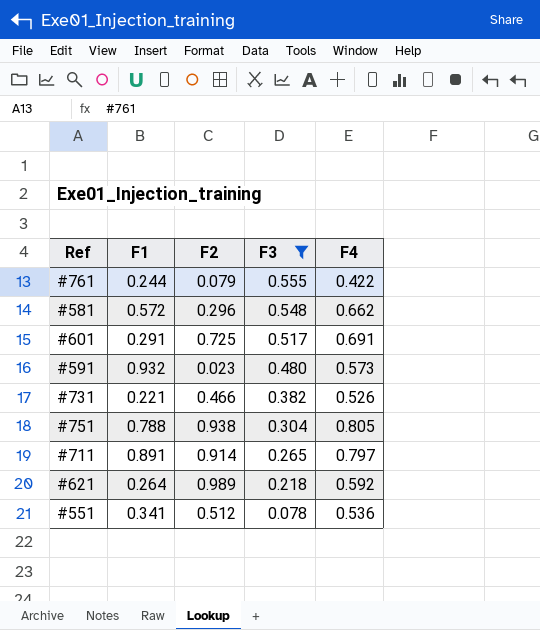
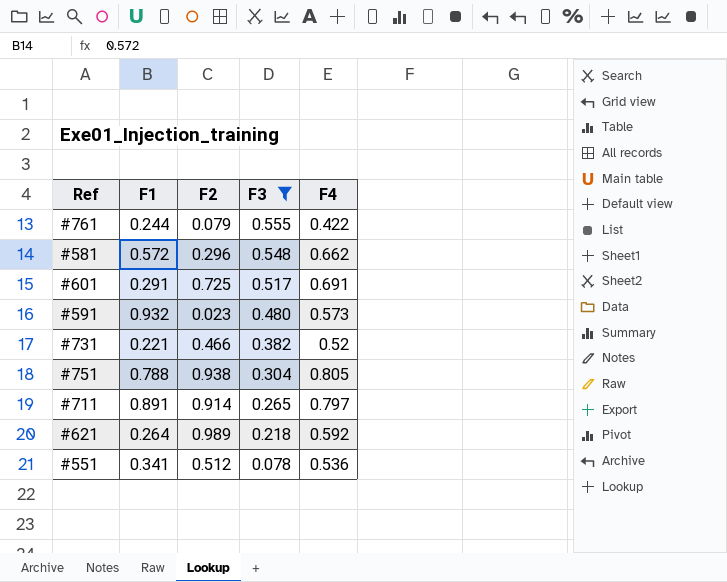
#731 | F4: 0.526 -> 0.52

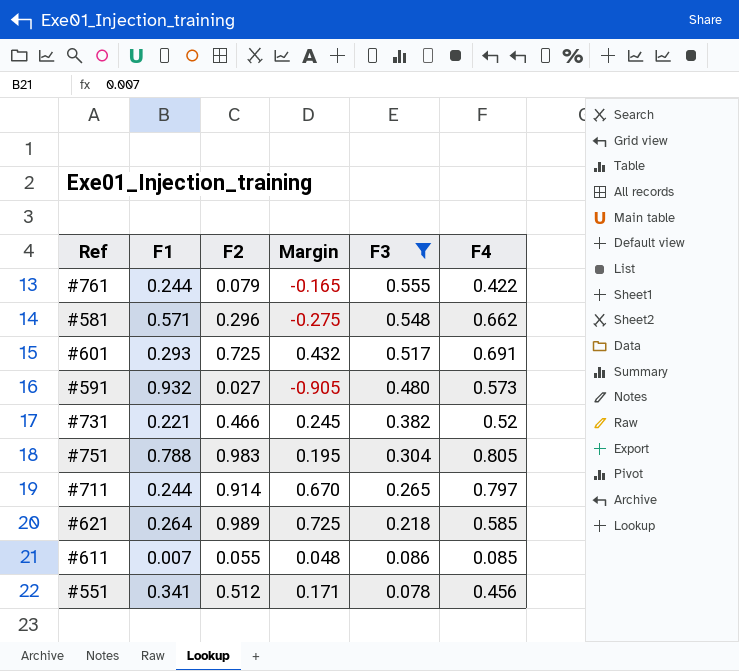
column Margin | formula: none -> [F2] - [F1]
#581 | F1: 0.572 -> 0.571
#601 | F1: 0.291 -> 0.293
#591 | F2: 0.023 -> 0.027
#751 | F2: 0.938 -> 0.983
#711 | F1: 0.891 -> 0.244
#621 | F4: 0.592 -> 0.585
row #611: none -> 0.007 | 0.055 | 0.048 | 0.086 | 0.085
#551 | F4: 0.536 -> 0.456

